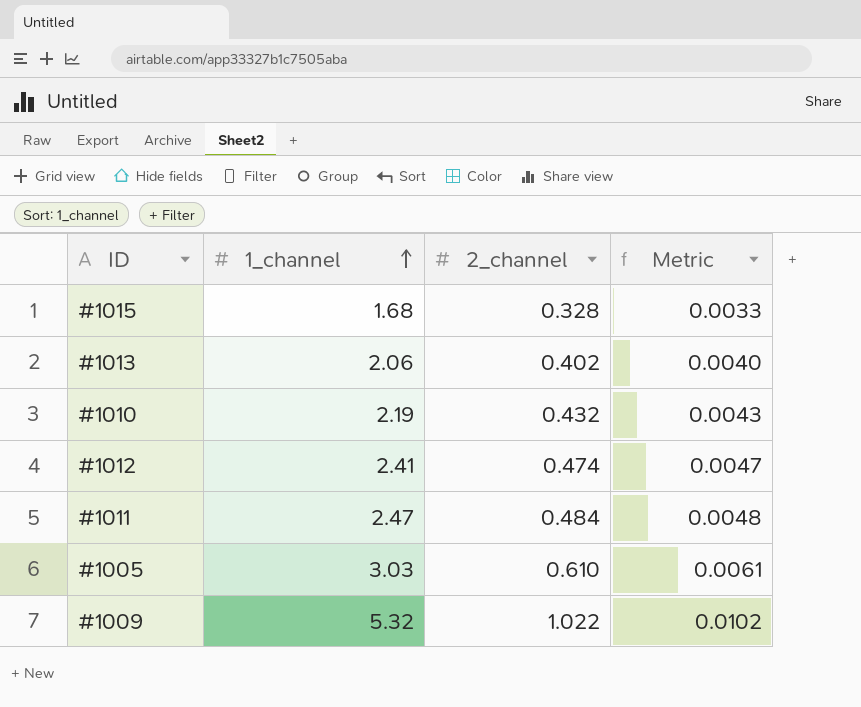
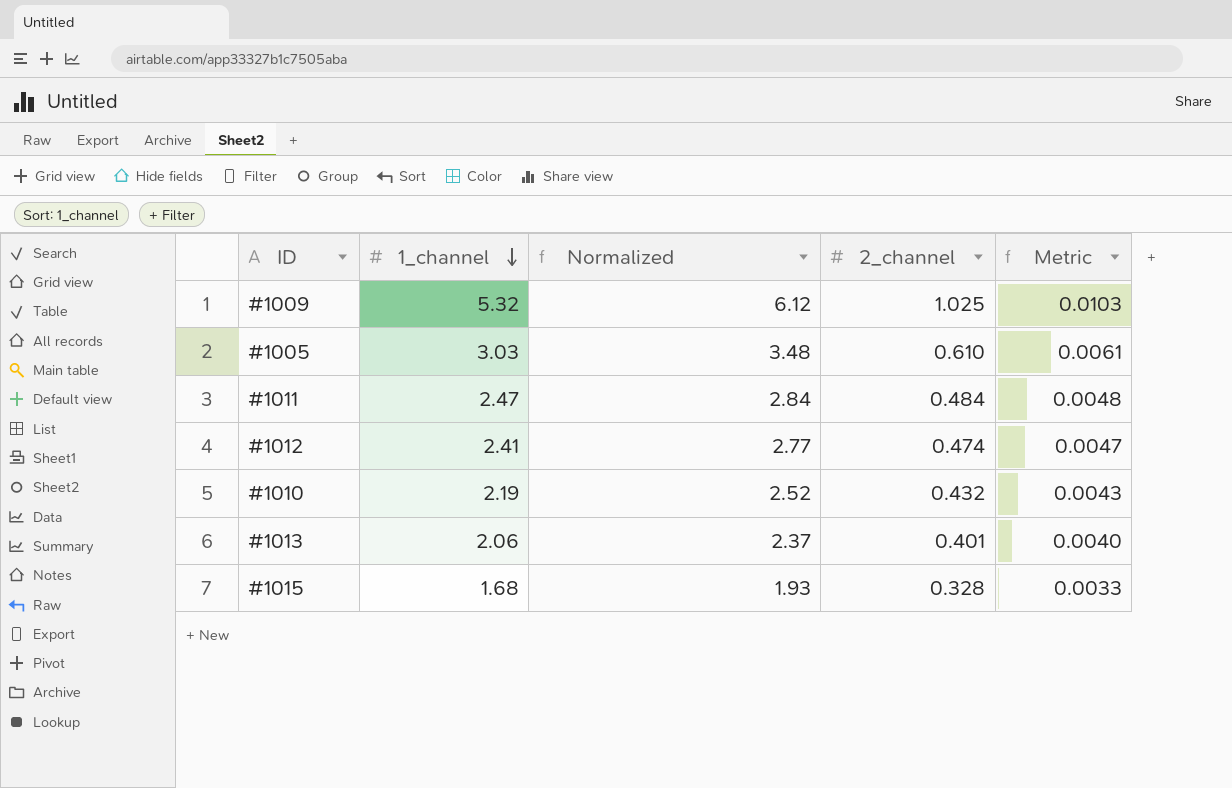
row order: 1_channel ascending -> 1_channel descending
column Normalized | formula: none -> [1_channel] * 1.15
#1009 | 2_channel: 1.022 -> 1.025
#1009 | Metric: 0.0102 -> 0.0103
#1013 | 2_channel: 0.402 -> 0.401

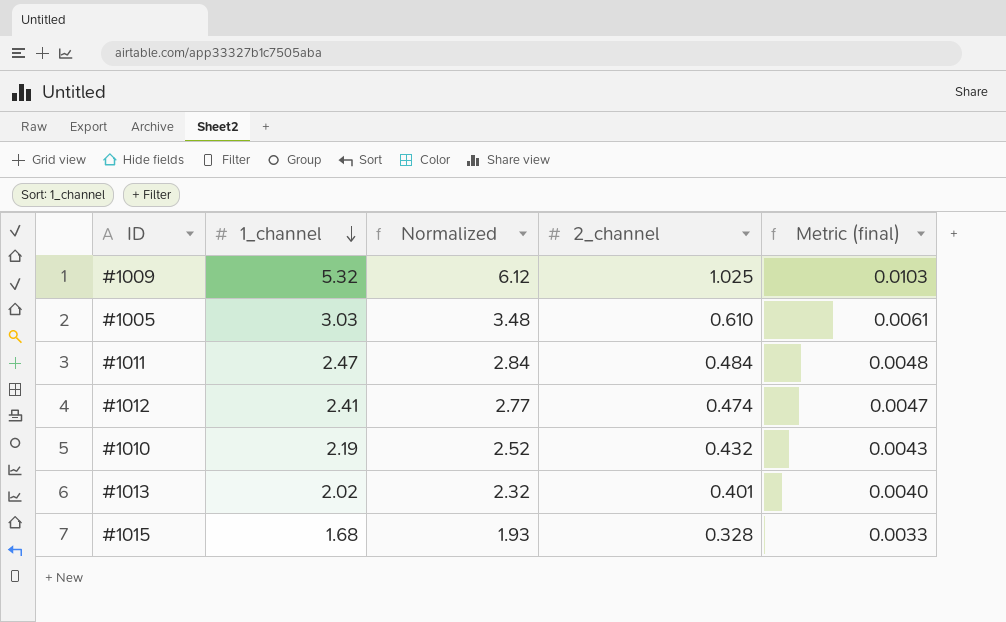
column name: Metric -> Metric (final)
#1013 | 1_channel: 2.06 -> 2.02
#1013 | Normalized: 2.37 -> 2.32

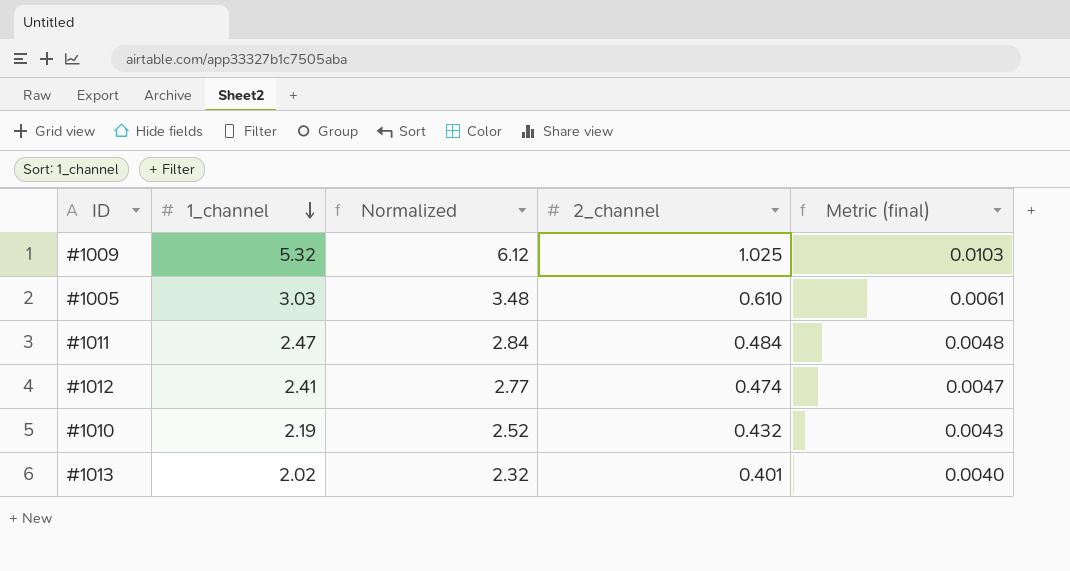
row #1015: 1.68 | 1.93 | 0.328 | 0.0033 -> none

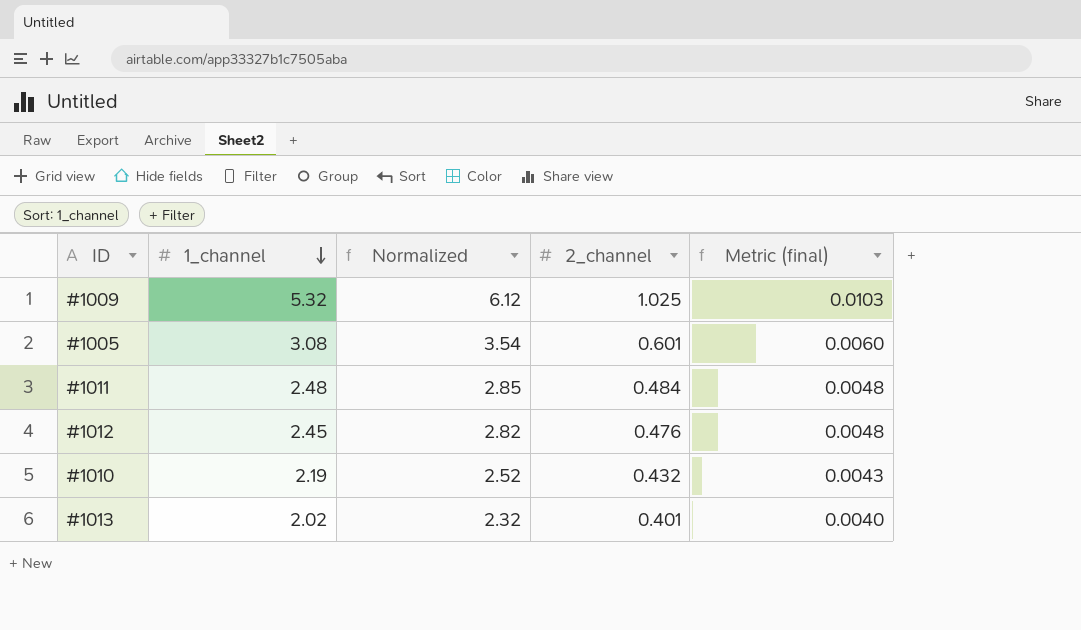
#1005 | 1_channel: 3.03 -> 3.08
#1005 | Normalized: 3.48 -> 3.54
#1005 | 2_channel: 0.610 -> 0.601
#1005 | Metric (final): 0.0061 -> 0.0060
#1011 | 1_channel: 2.47 -> 2.48
#1011 | Normalized: 2.84 -> 2.85
#1012 | 1_channel: 2.41 -> 2.45
#1012 | Normalized: 2.77 -> 2.82
#1012 | 2_channel: 0.474 -> 0.476
#1012 | Metric (final): 0.0047 -> 0.0048

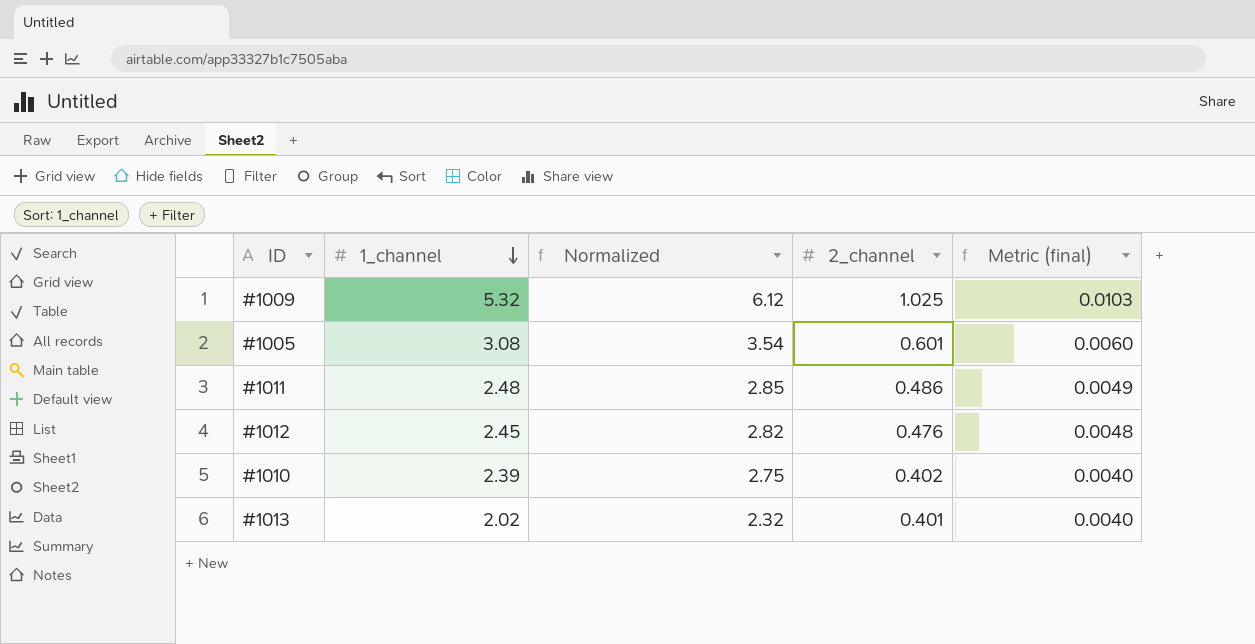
#1011 | 2_channel: 0.484 -> 0.486
#1011 | Metric (final): 0.0048 -> 0.0049
#1010 | 1_channel: 2.19 -> 2.39
#1010 | Normalized: 2.52 -> 2.75
#1010 | 2_channel: 0.432 -> 0.402
#1010 | Metric (final): 0.0043 -> 0.0040

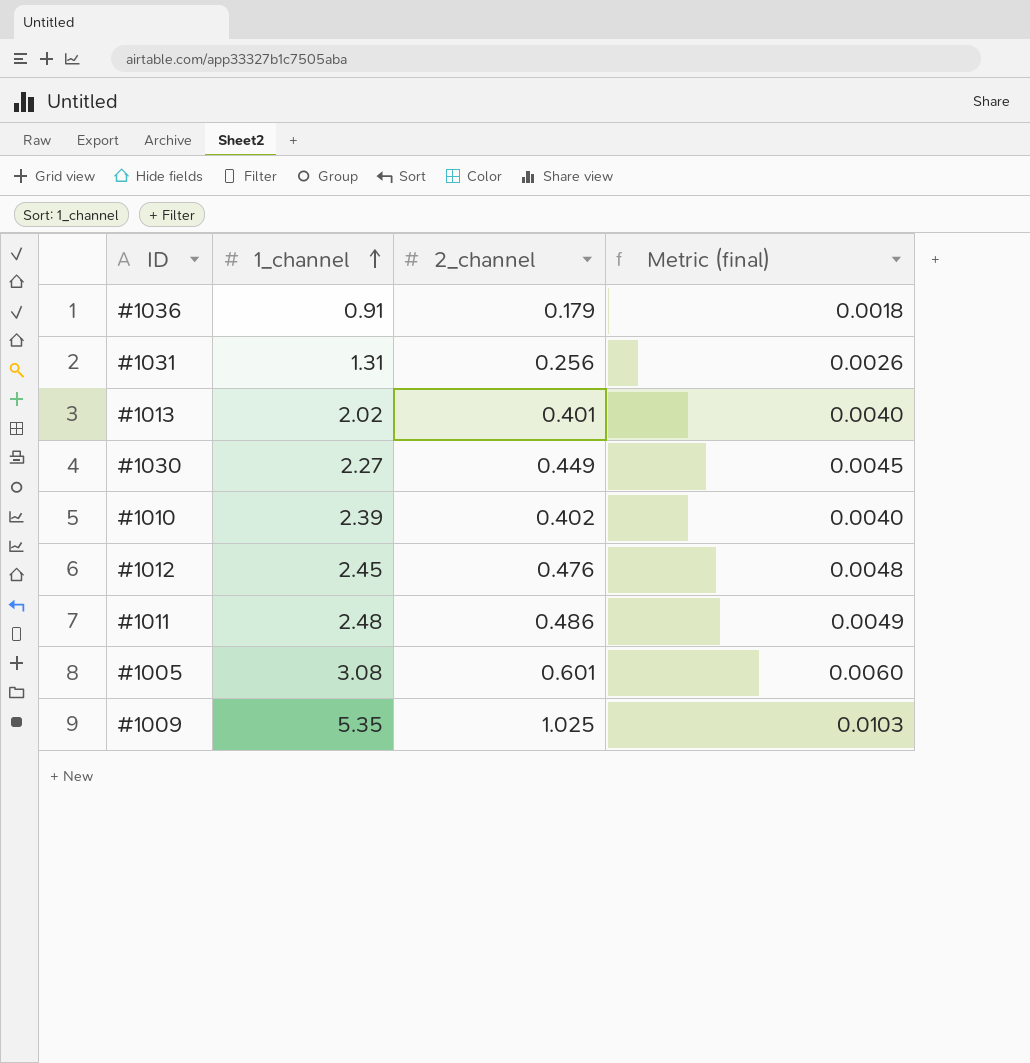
row order: 1_channel descending -> 1_channel ascending
column Normalized | formula: [1_channel] * 1.15 -> none
row #1036: none -> 0.91 | 0.179 | 0.0018
row #1031: none -> 1.31 | 0.256 | 0.0026
row #1030: none -> 2.27 | 0.449 | 0.0045
#1009 | 1_channel: 5.32 -> 5.35

